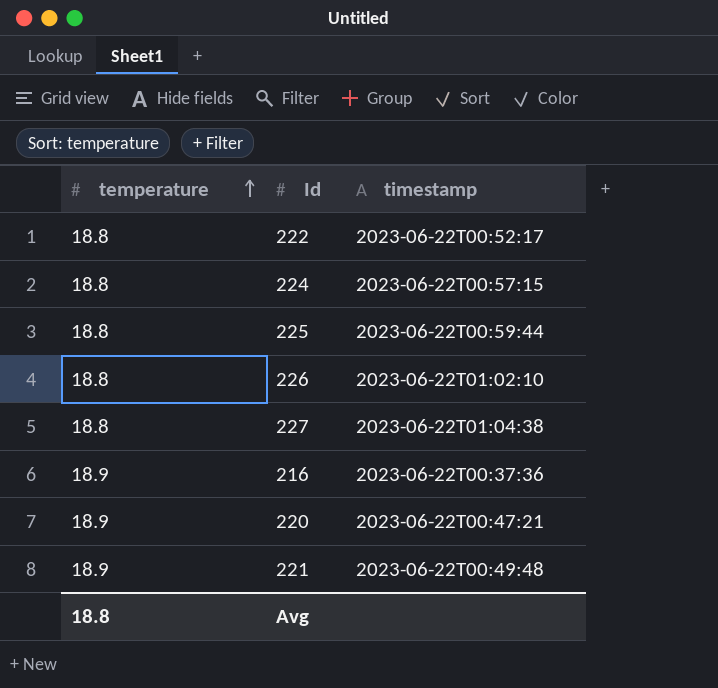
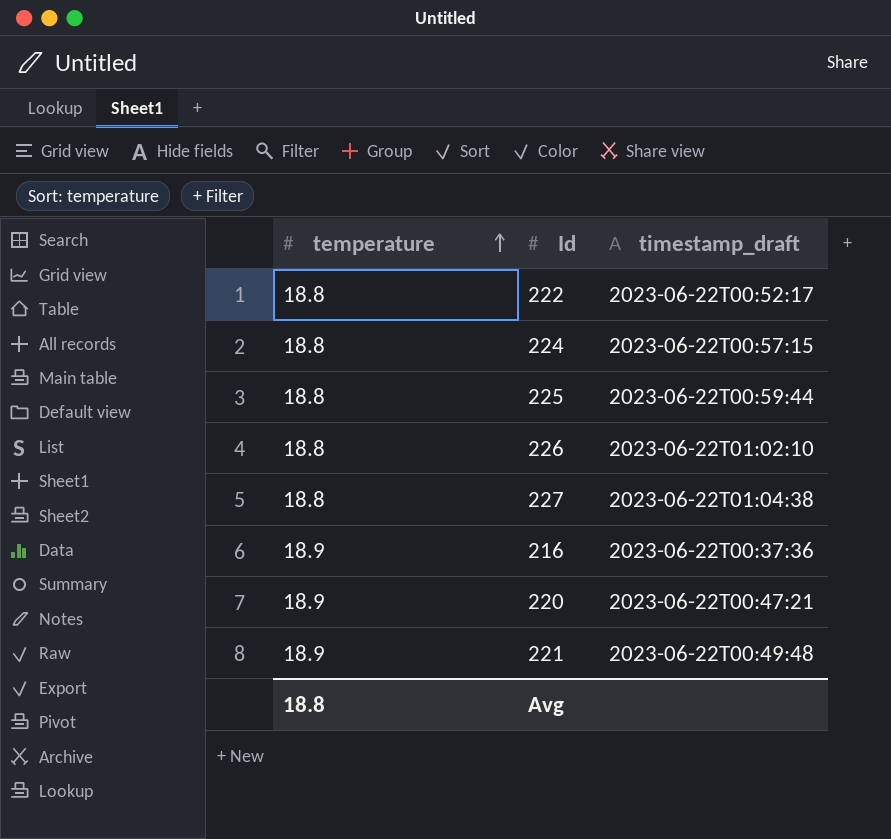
column name: timestamp -> timestamp_draft

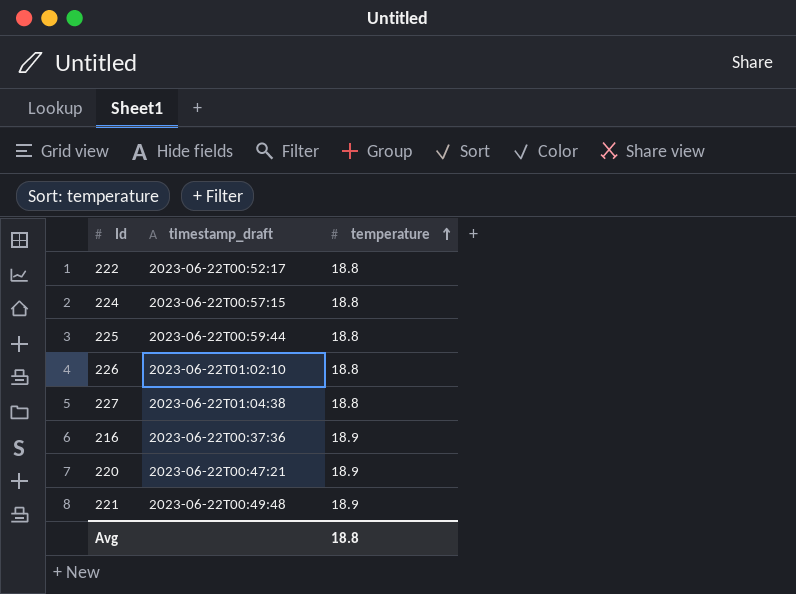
column temperature | position: 1 -> 3

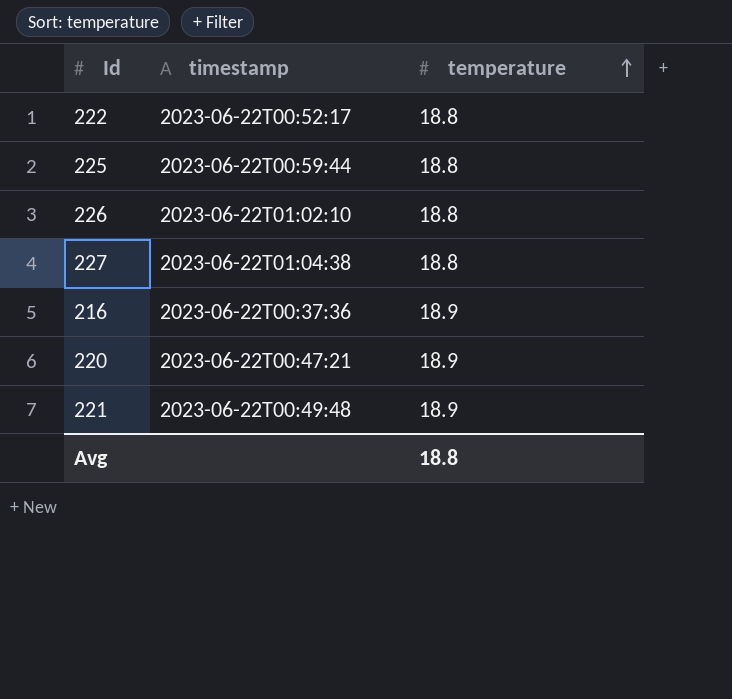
column name: timestamp_draft -> timestamp
row 224: 2023-06-22T00:57:15 | 18.8 -> none

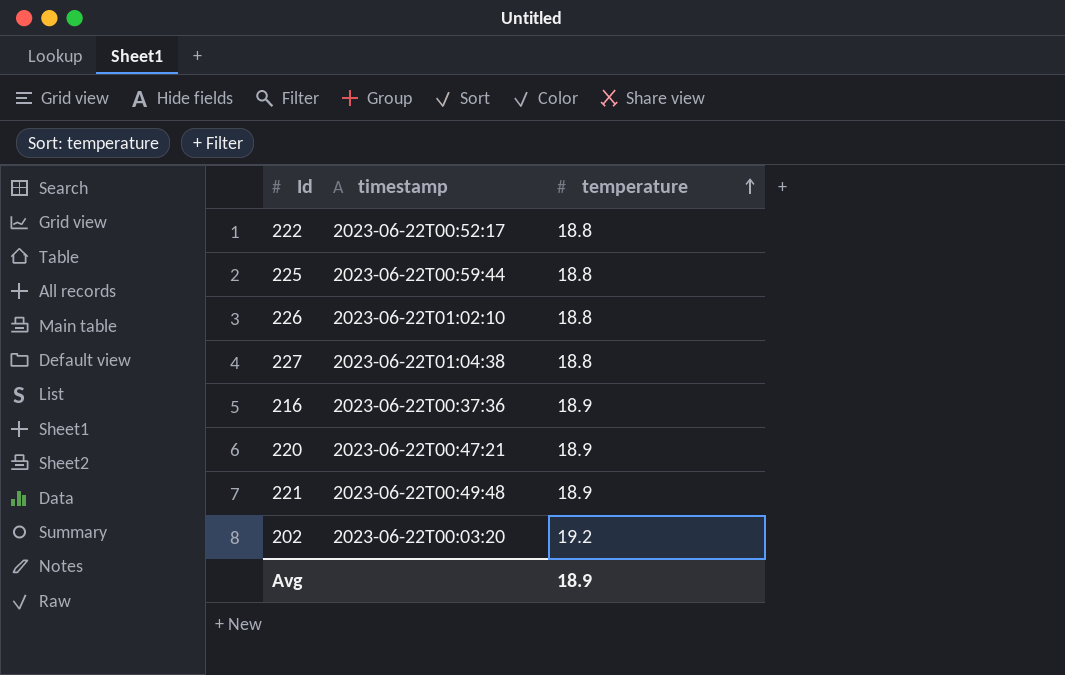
row 202: none -> 2023-06-22T00:03:20 | 19.2
Avg | temperature: 18.8 -> 18.9

